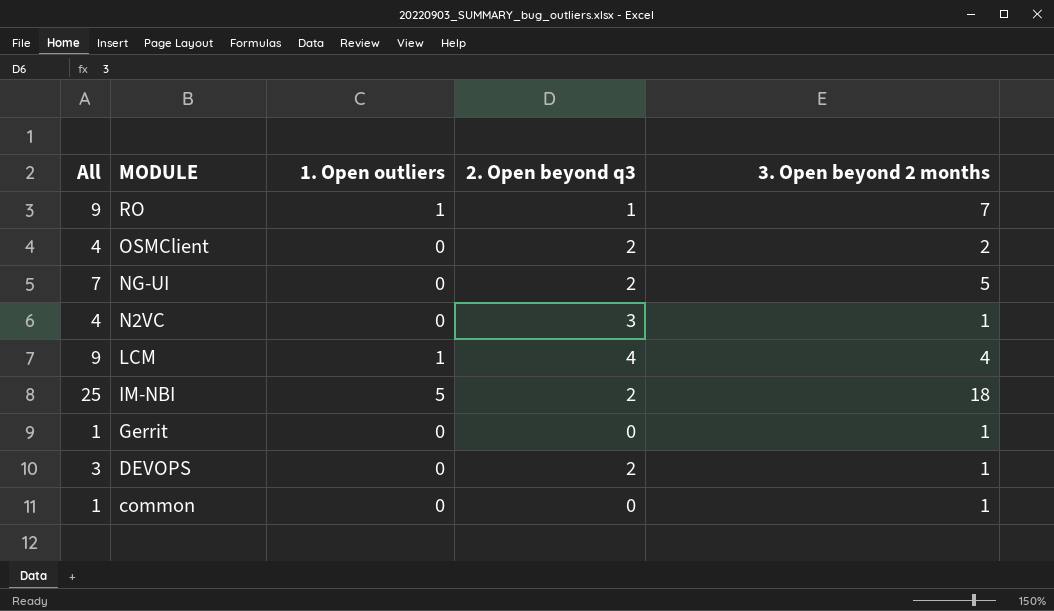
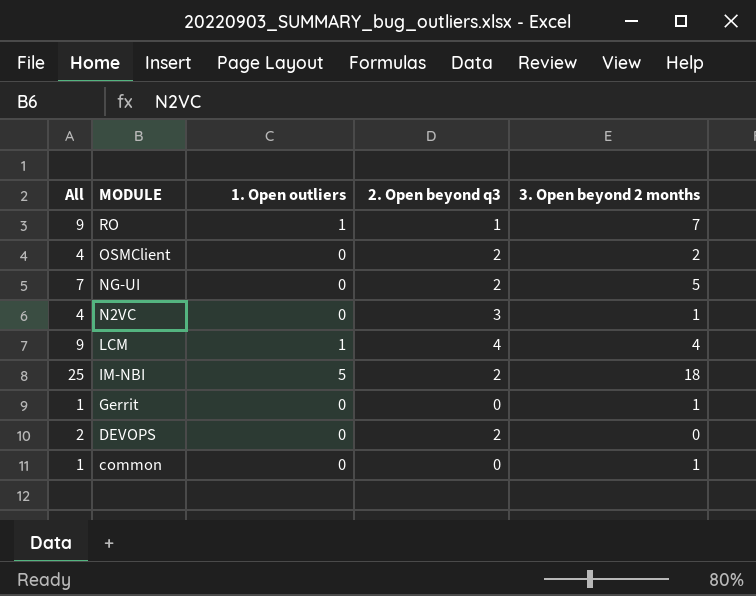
DEVOPS | All: 3 -> 2
DEVOPS | 3. Open beyond 2 months: 1 -> 0

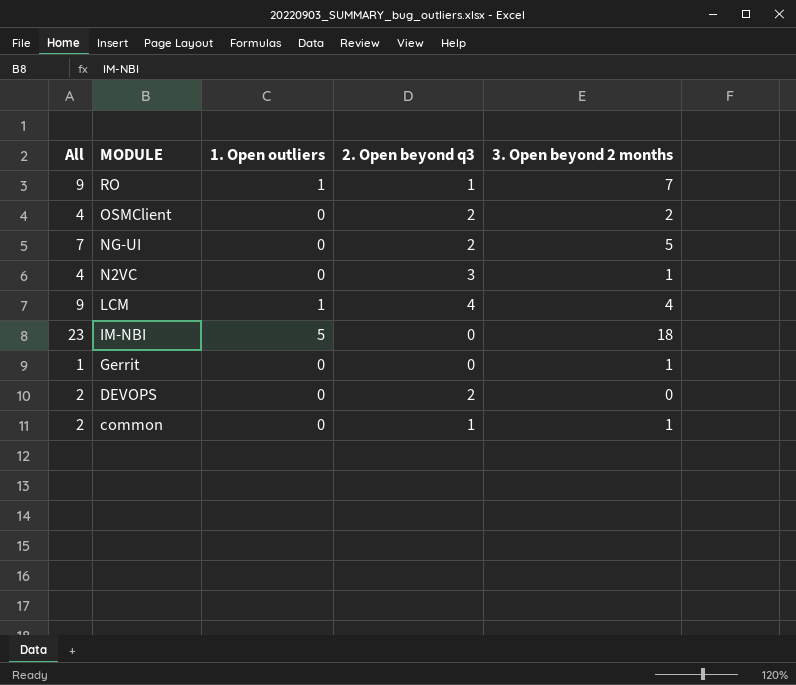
IM-NBI | All: 25 -> 23
IM-NBI | 2. Open beyond q3: 2 -> 0
common | All: 1 -> 2
common | 2. Open beyond q3: 0 -> 1

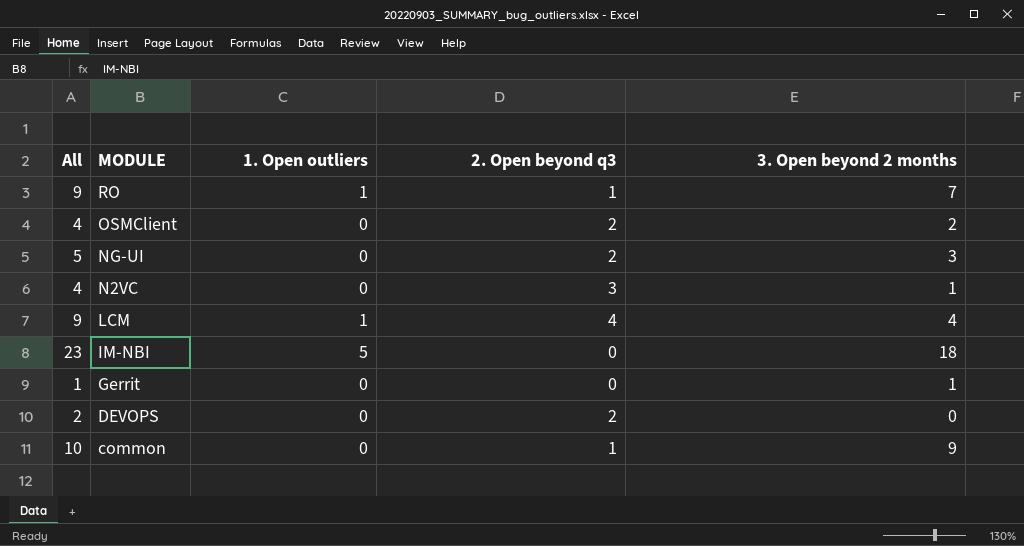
NG-UI | All: 7 -> 5
NG-UI | 3. Open beyond 2 months: 5 -> 3
common | All: 2 -> 10
common | 3. Open beyond 2 months: 1 -> 9

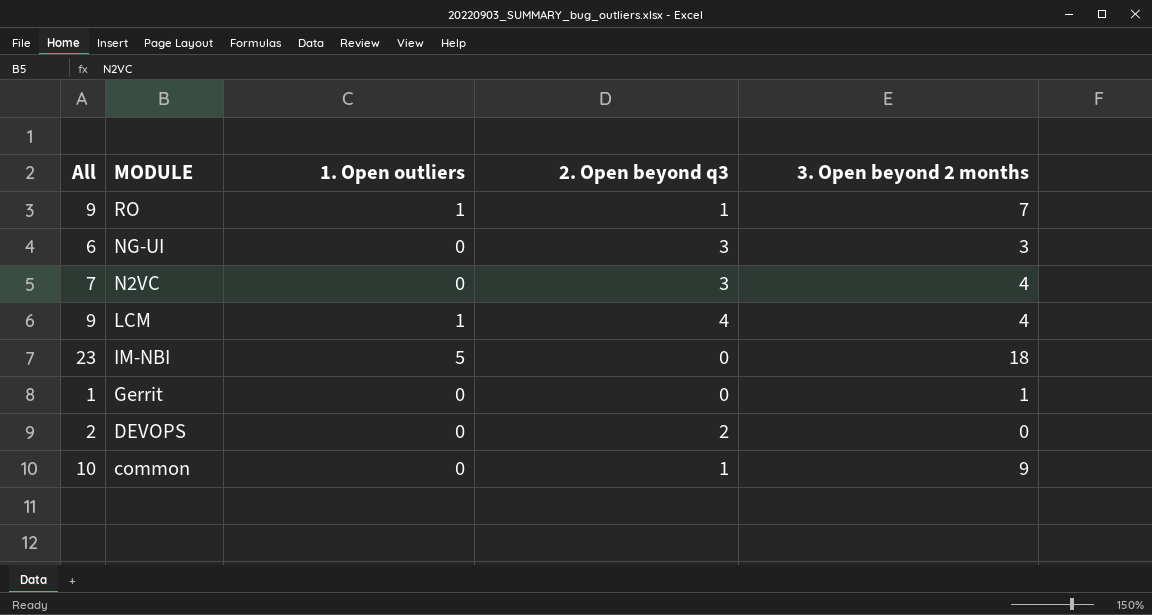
row OSMClient: 4 | 0 | 2 | 2 -> none
NG-UI | All: 5 -> 6
NG-UI | 2. Open beyond q3: 2 -> 3
N2VC | All: 4 -> 7
N2VC | 3. Open beyond 2 months: 1 -> 4

